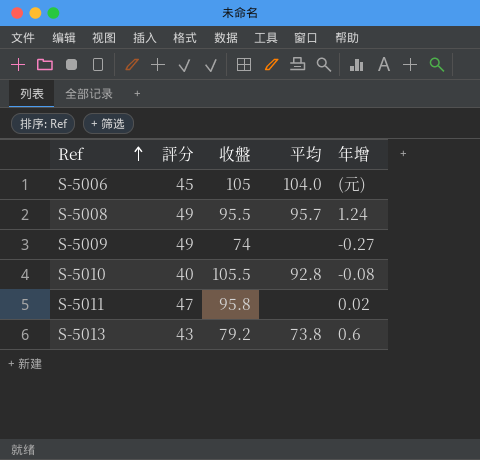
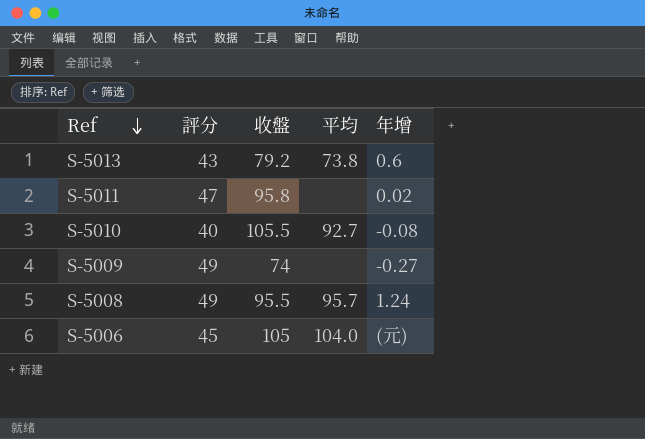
row order: Ref ascending -> Ref descending
S-5010 | 平均: 92.8 -> 92.7

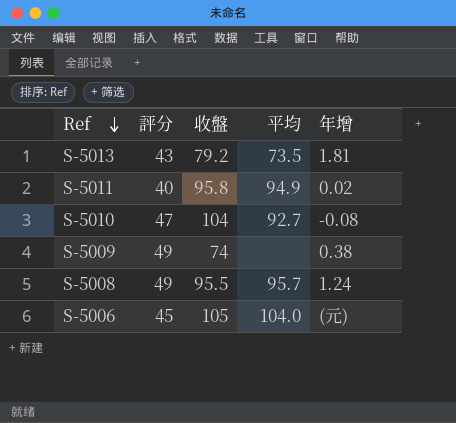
S-5013 | 平均: 73.8 -> 73.5
S-5013 | 年增: 0.6 -> 1.81
S-5011 | 評分: 47 -> 40
S-5011 | 平均: none -> 94.9
S-5010 | 評分: 40 -> 47
S-5010 | 收盤: 105.5 -> 104
S-5009 | 年增: -0.27 -> 0.38

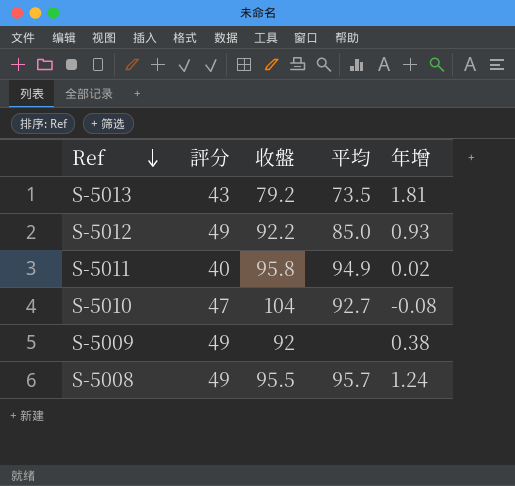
row S-5006: 45 | 105 | 104.0 | (元) -> none
row S-5012: none -> 49 | 92.2 | 85.0 | 0.93
S-5009 | 收盤: 74 -> 92

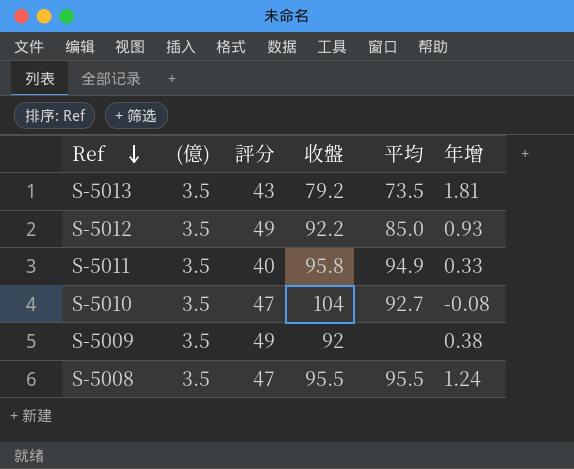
column (億) | position: none -> 2
S-5011 | 年增: 0.02 -> 0.33
S-5008 | 評分: 49 -> 47
S-5008 | 平均: 95.7 -> 95.5

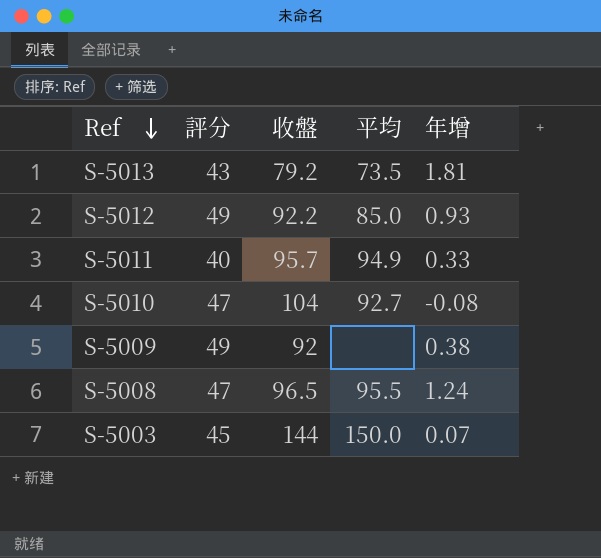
column (億) | position: 2 -> none
S-5011 | 收盤: 95.8 -> 95.7
S-5008 | 收盤: 95.5 -> 96.5
row S-5003: none -> 45 | 144 | 150.0 | 0.07

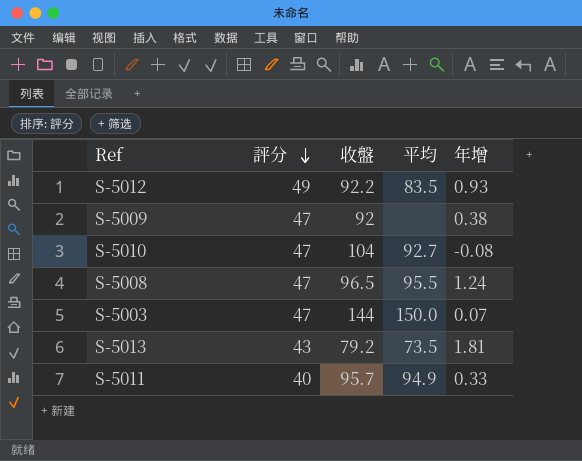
row order: Ref descending -> 評分 descending
S-5012 | 平均: 85.0 -> 83.5
S-5009 | 評分: 49 -> 47
S-5003 | 評分: 45 -> 47

